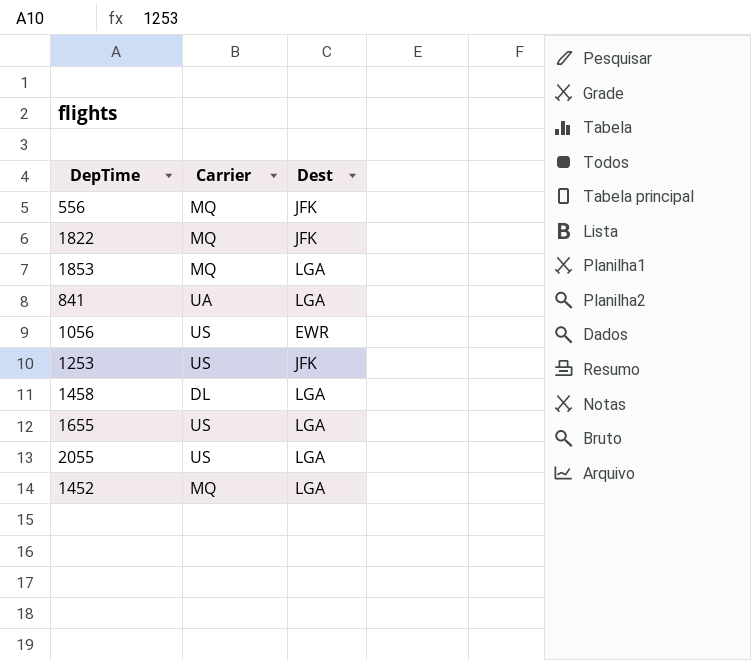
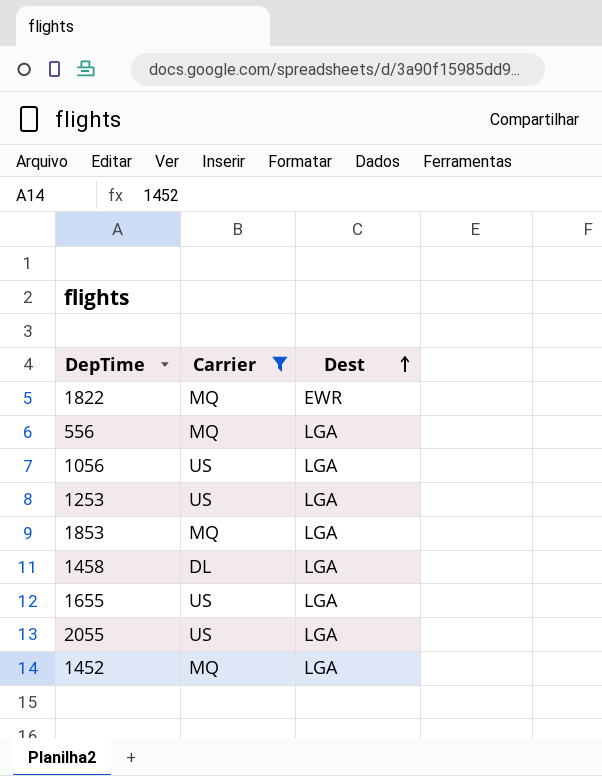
filter: none -> Carrier != UA
row order: none -> Dest ascending
1822 | Dest: JFK -> EWR
556 | Dest: JFK -> LGA
1056 | Dest: EWR -> LGA
1253 | Dest: JFK -> LGA

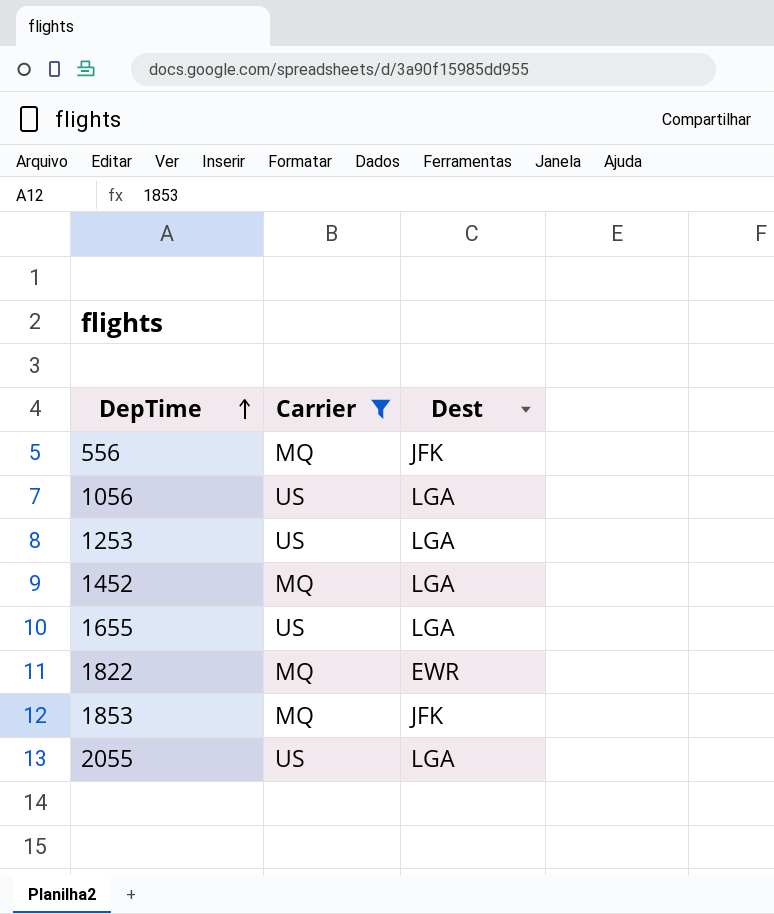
row order: Dest ascending -> DepTime ascending
row 1458: DL | LGA -> none
556 | Dest: LGA -> JFK
1853 | Dest: LGA -> JFK

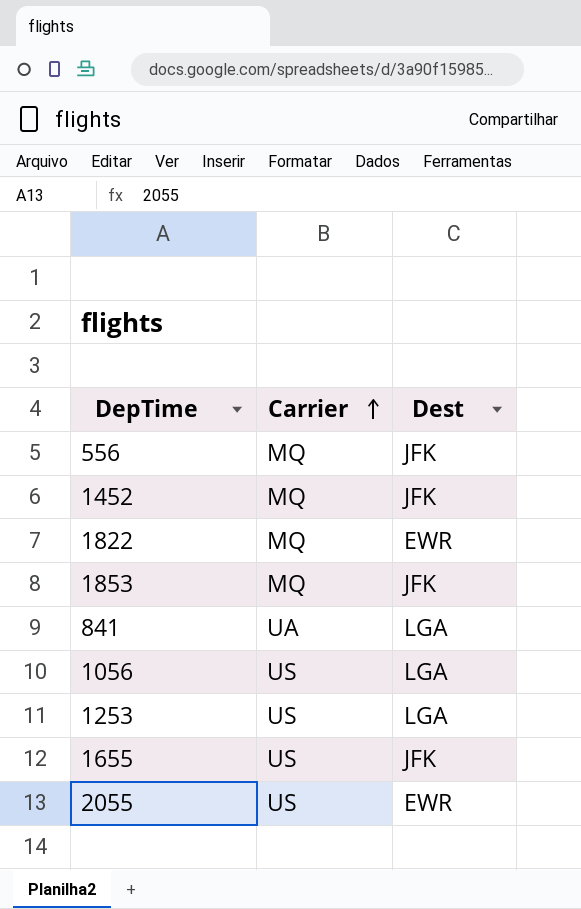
filter: Carrier != UA -> none
row order: DepTime ascending -> Carrier ascending
1452 | Dest: LGA -> JFK
1655 | Dest: LGA -> JFK
2055 | Dest: LGA -> EWR

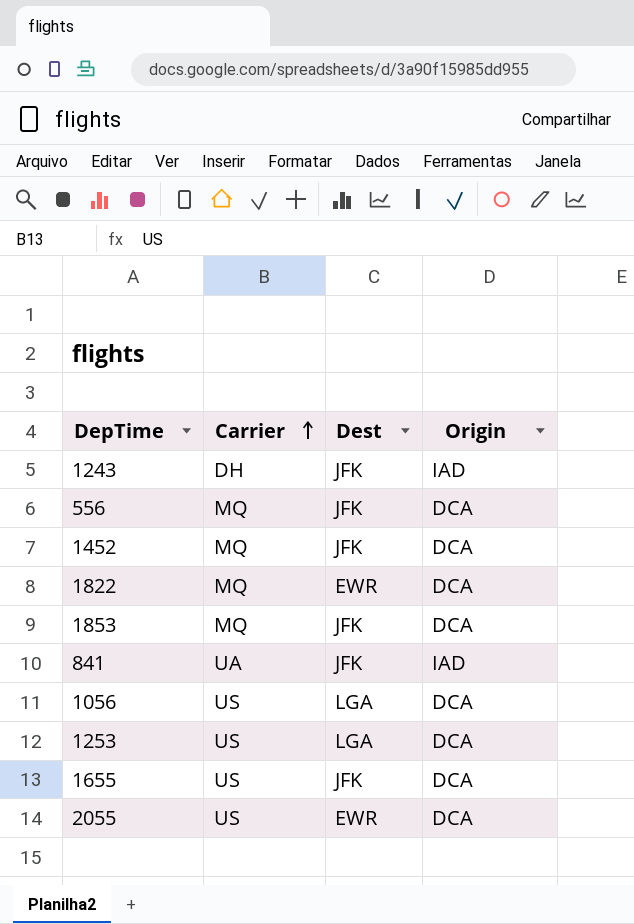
column Origin | position: none -> 4
row 1243: none -> DH | JFK | IAD
841 | Dest: LGA -> JFK

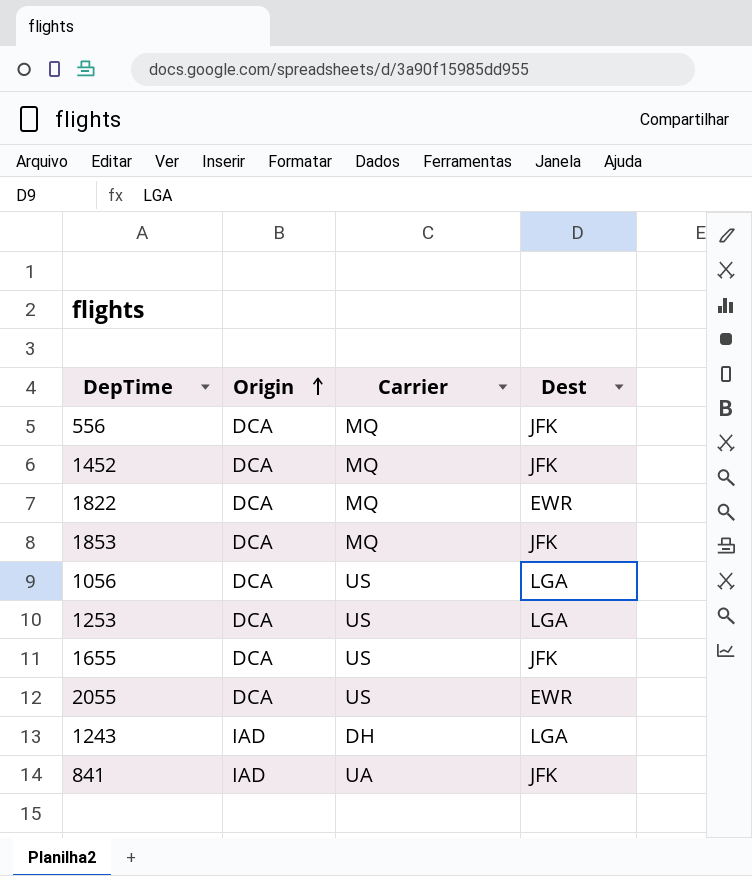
row order: Carrier ascending -> Origin ascending
column Origin | position: 4 -> 2
1243 | Dest: JFK -> LGA

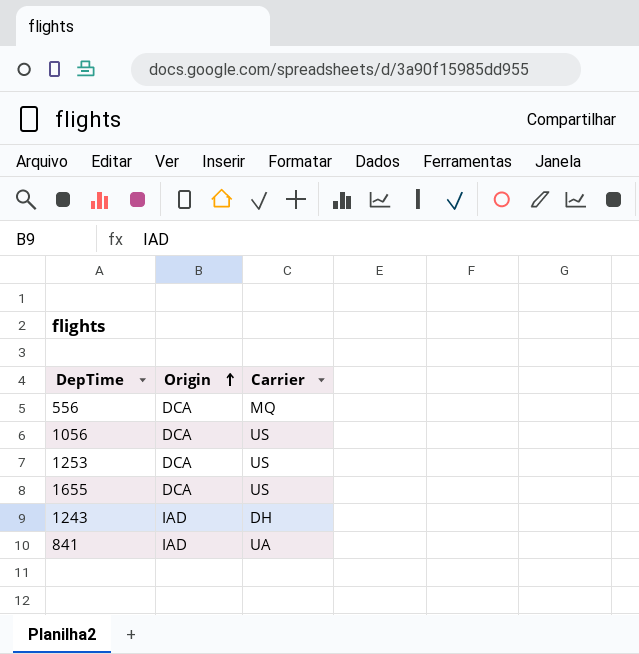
column Dest | position: 4 -> none
row 1452: DCA | MQ | JFK -> none
row 1822: DCA | MQ | EWR -> none
row 1853: DCA | MQ | JFK -> none
row 2055: DCA | US | EWR -> none

